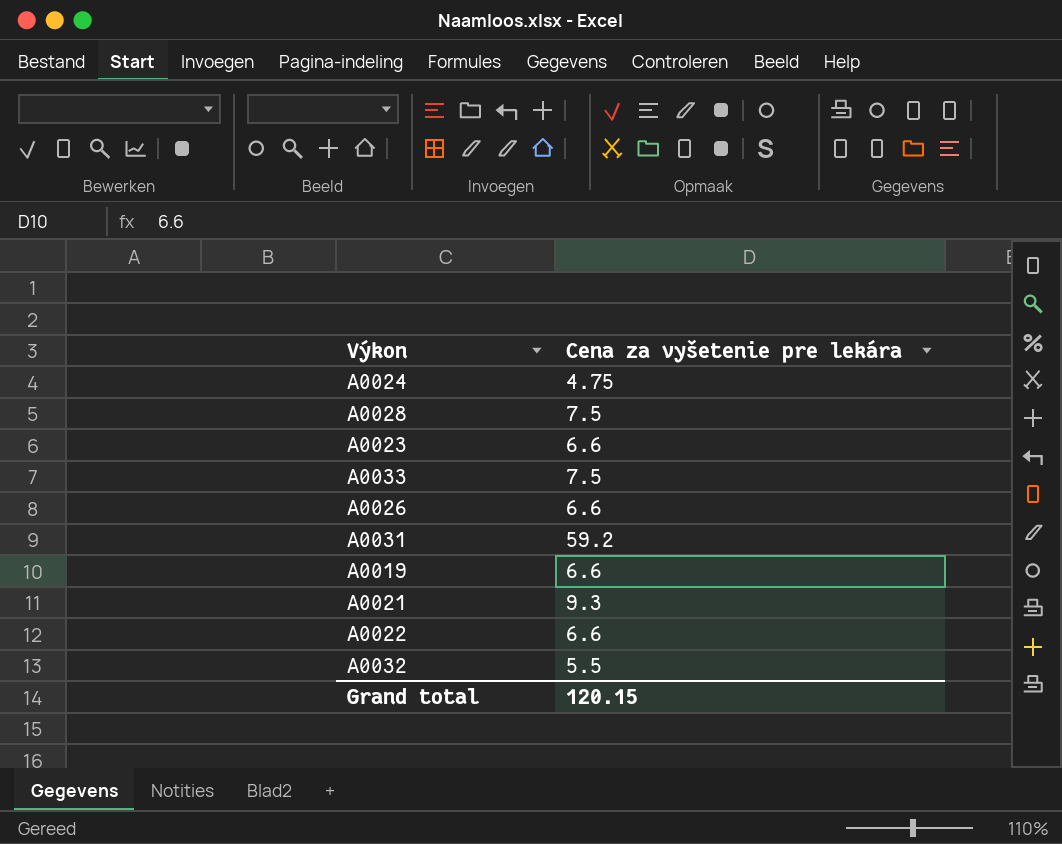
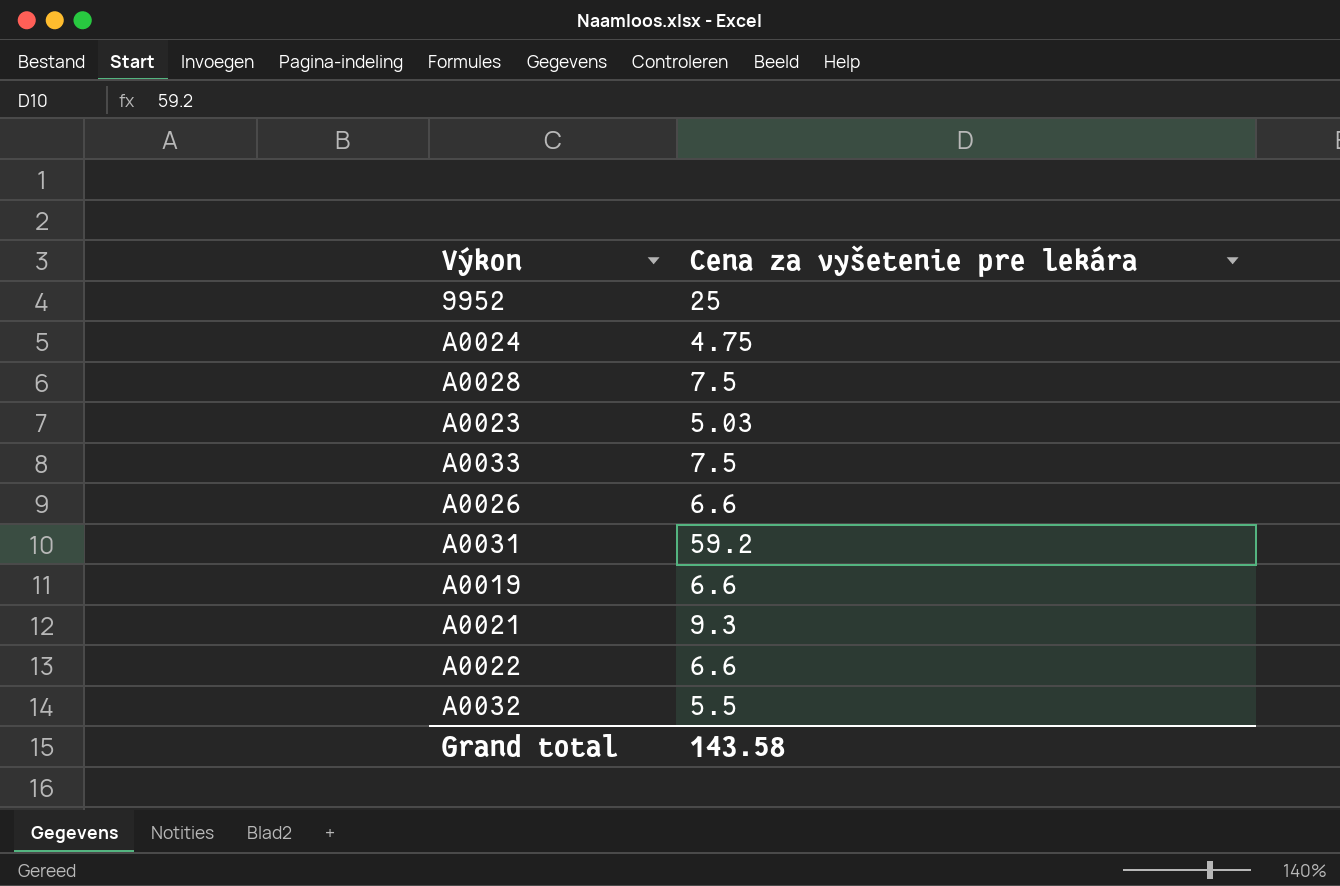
row 9952: none -> 25
A0023 | Cena za vyšetenie pre lekára: 6.6 -> 5.03
Grand total | Cena za vyšetenie pre lekára: 120.15 -> 143.58

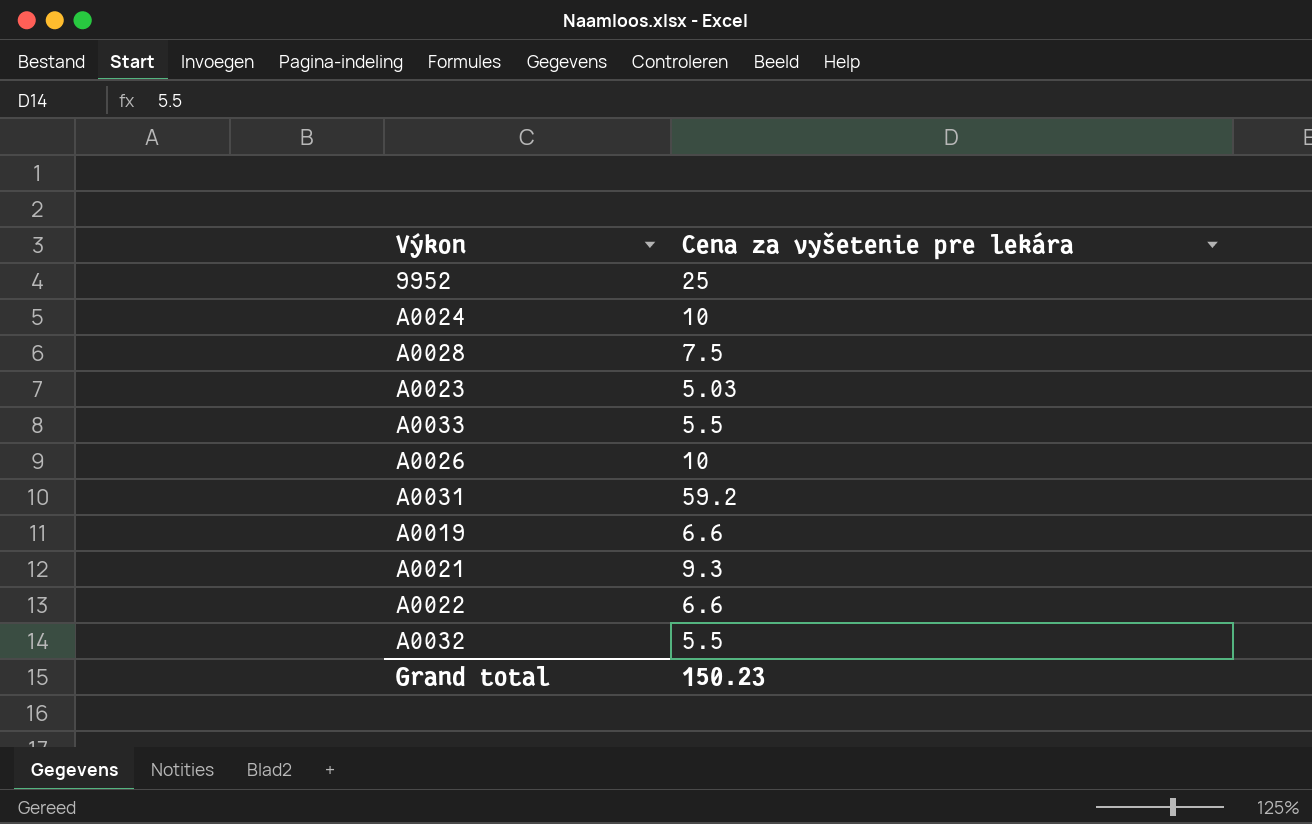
A0024 | Cena za vyšetenie pre lekára: 4.75 -> 10
A0033 | Cena za vyšetenie pre lekára: 7.5 -> 5.5
A0026 | Cena za vyšetenie pre lekára: 6.6 -> 10
Grand total | Cena za vyšetenie pre lekára: 143.58 -> 150.23

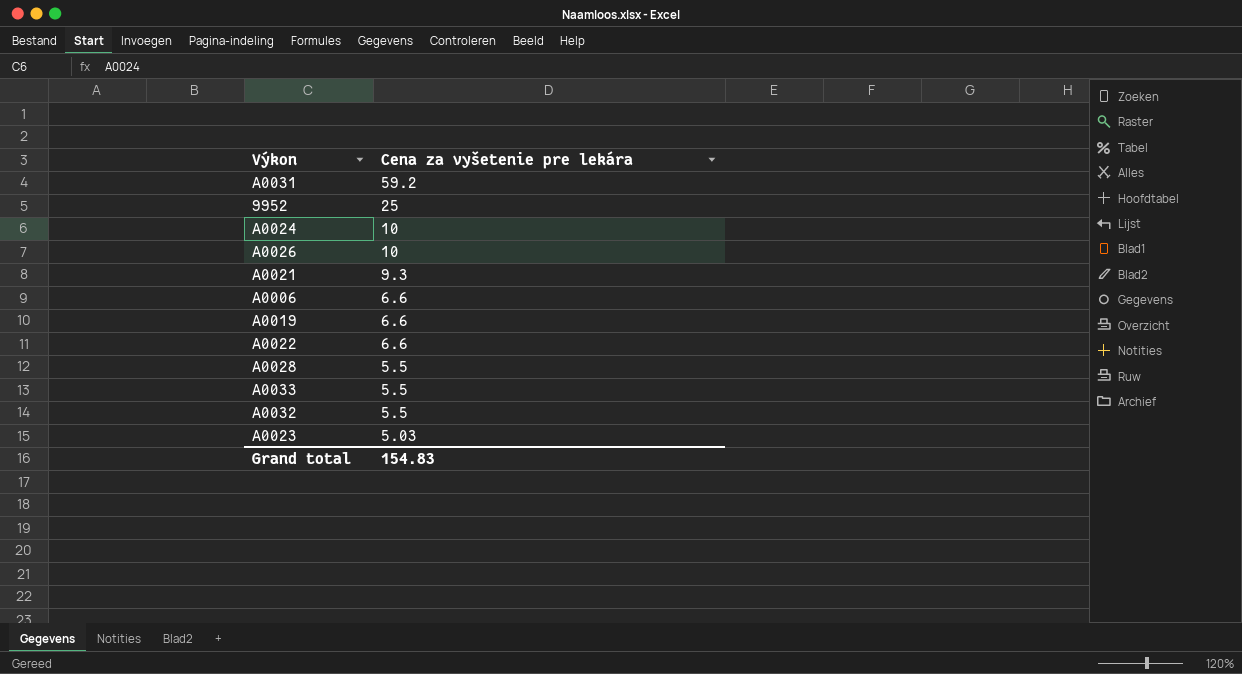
row order: none -> Cena za vyšetenie pre lekára descending
row A0006: none -> 6.6
A0028 | Cena za vyšetenie pre lekára: 7.5 -> 5.5
Grand total | Cena za vyšetenie pre lekára: 150.23 -> 154.83

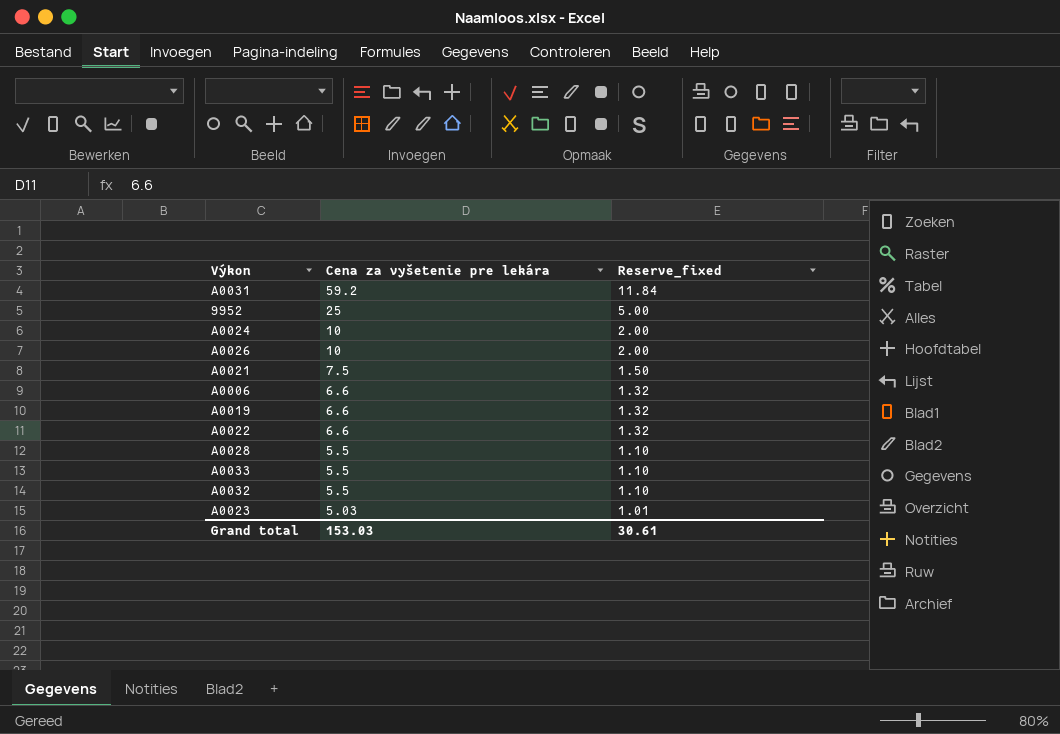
column Reserve_fixed | formula: none -> [Cena za vyšetenie pre lekára] * 0.2
A0021 | Cena za vyšetenie pre lekára: 9.3 -> 7.5
Grand total | Cena za vyšetenie pre lekára: 154.83 -> 153.03

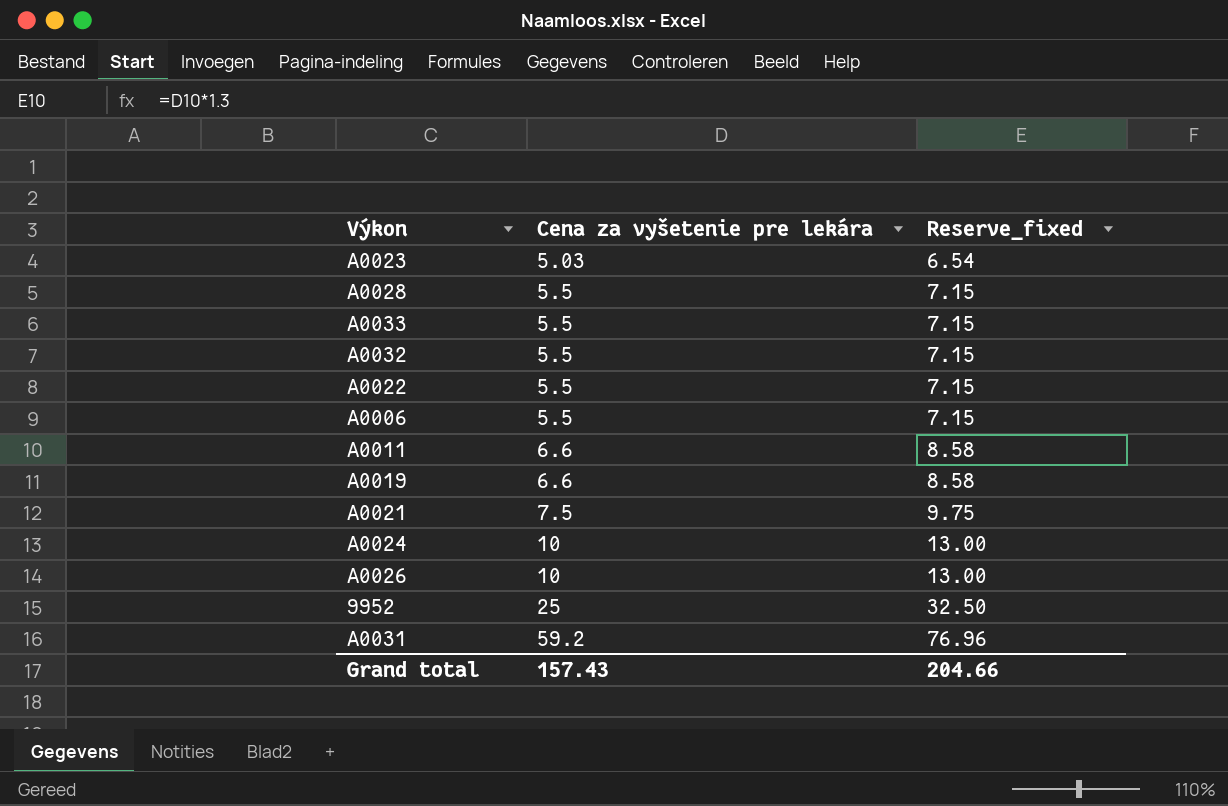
row order: Cena za vyšetenie pre lekára descending -> Cena za vyšetenie pre lekára ascending
column Reserve_fixed | formula: [Cena za vyšetenie pre lekára] * 0.2 -> [Cena za vyšetenie pre lekára] * 1.3
A0022 | Cena za vyšetenie pre lekára: 6.6 -> 5.5
A0006 | Cena za vyšetenie pre lekára: 6.6 -> 5.5
row A0011: none -> 6.6 | 8.58
Grand total | Cena za vyšetenie pre lekára: 153.03 -> 157.43
Grand total | Reserve_fixed: 30.61 -> 204.66

